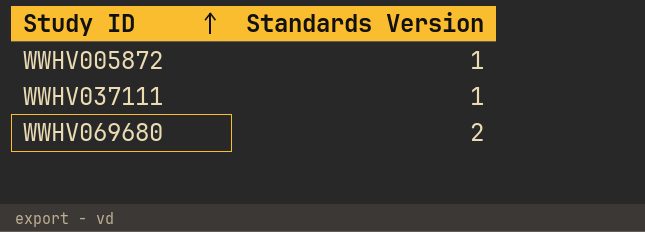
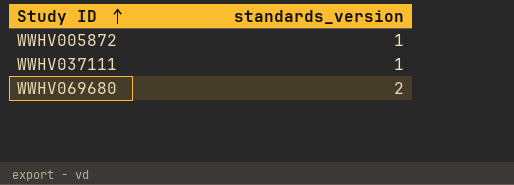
column name: Standards Version -> standards_version

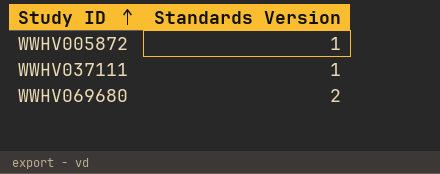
column name: standards_version -> Standards Version

